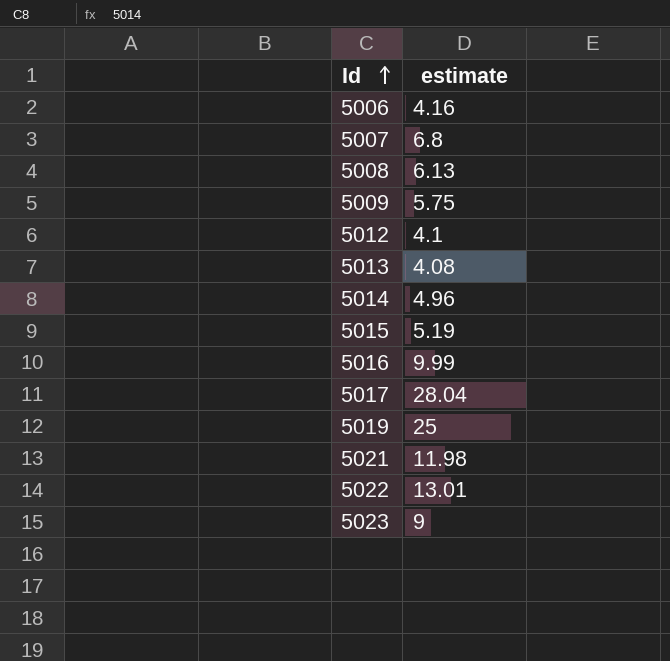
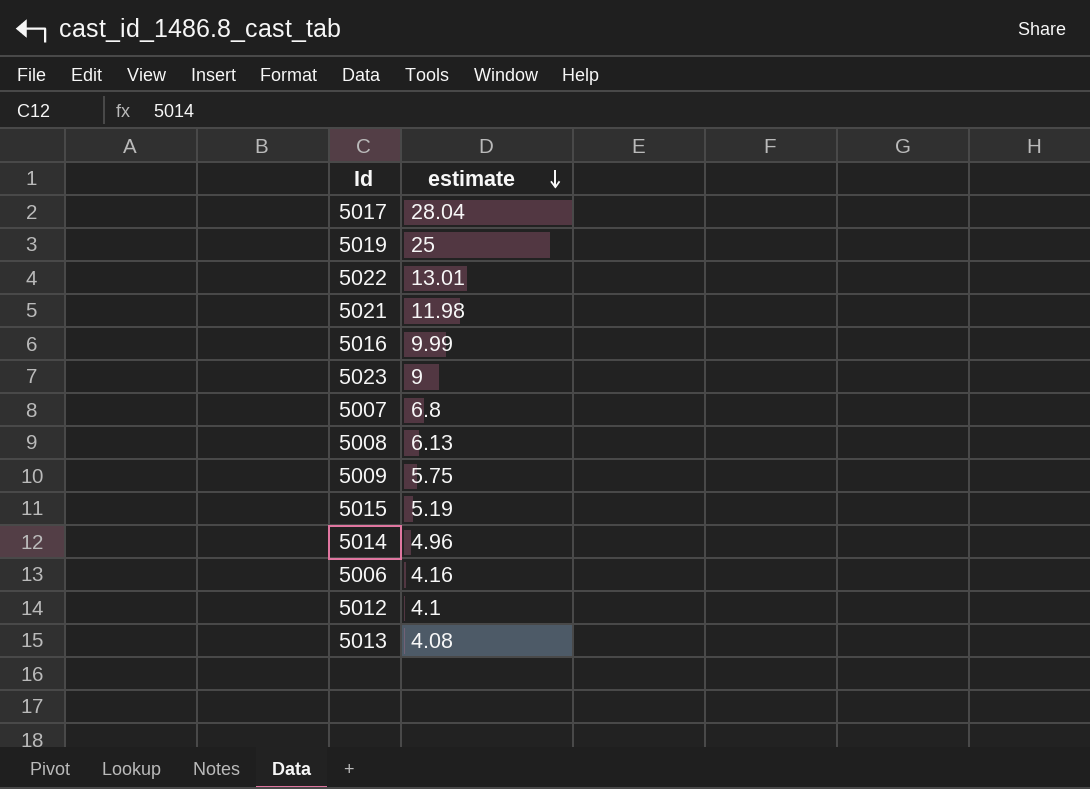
row order: Id ascending -> estimate descending

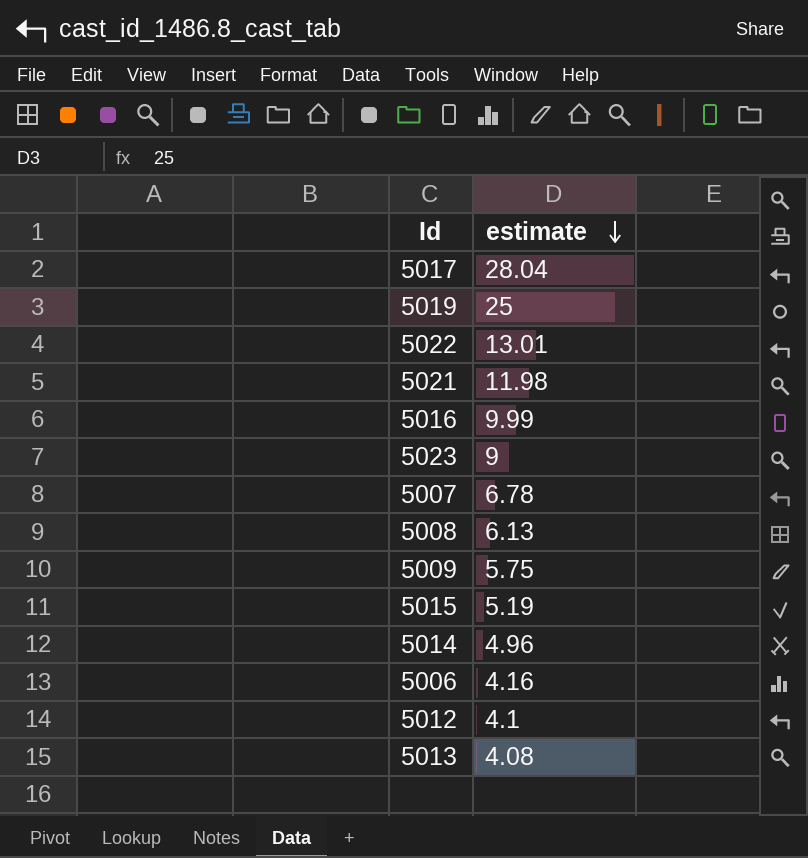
5007 | estimate: 6.8 -> 6.78

